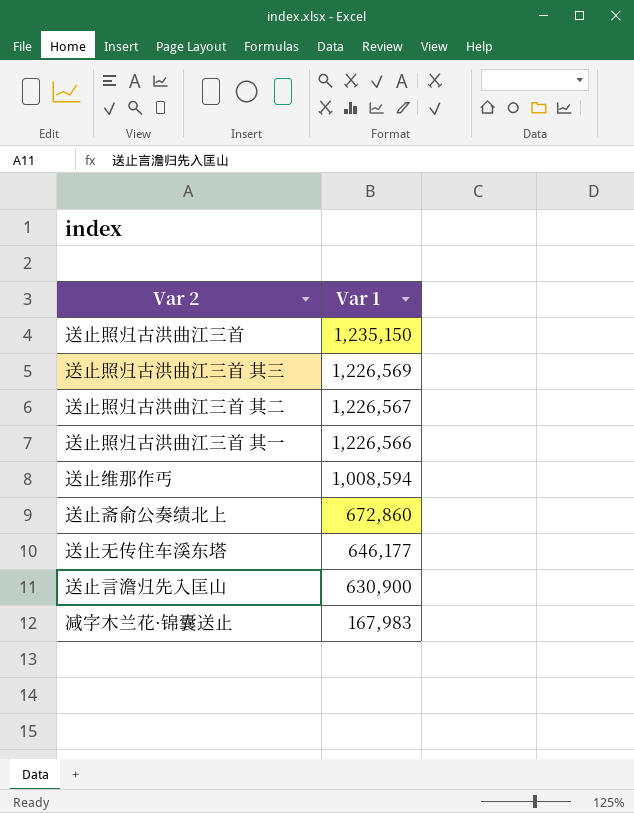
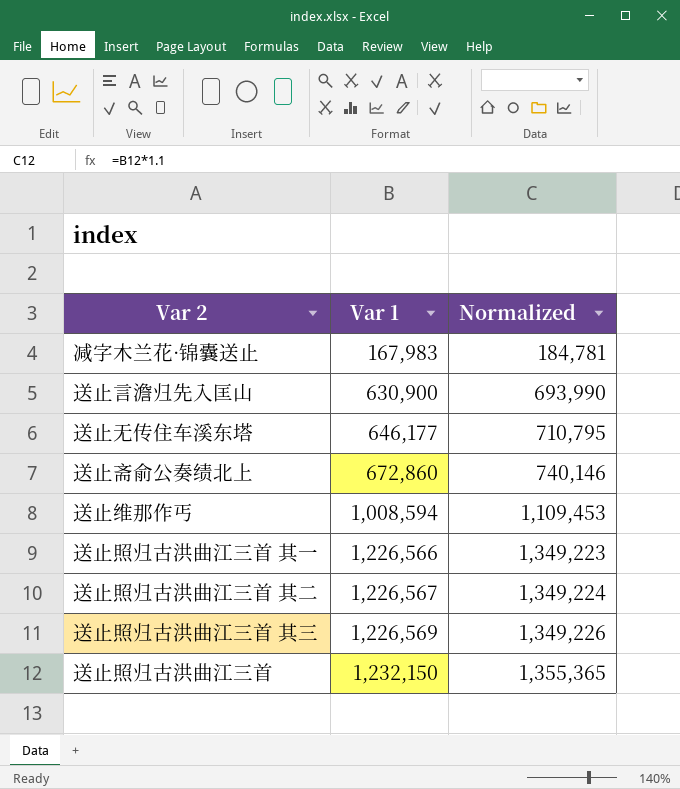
row order: Var 1 descending -> Var 1 ascending
column Normalized | formula: none -> [Var 1] * 1.1
送止照归古洪曲江三首 | Var 1: 1,235,150 -> 1,232,150

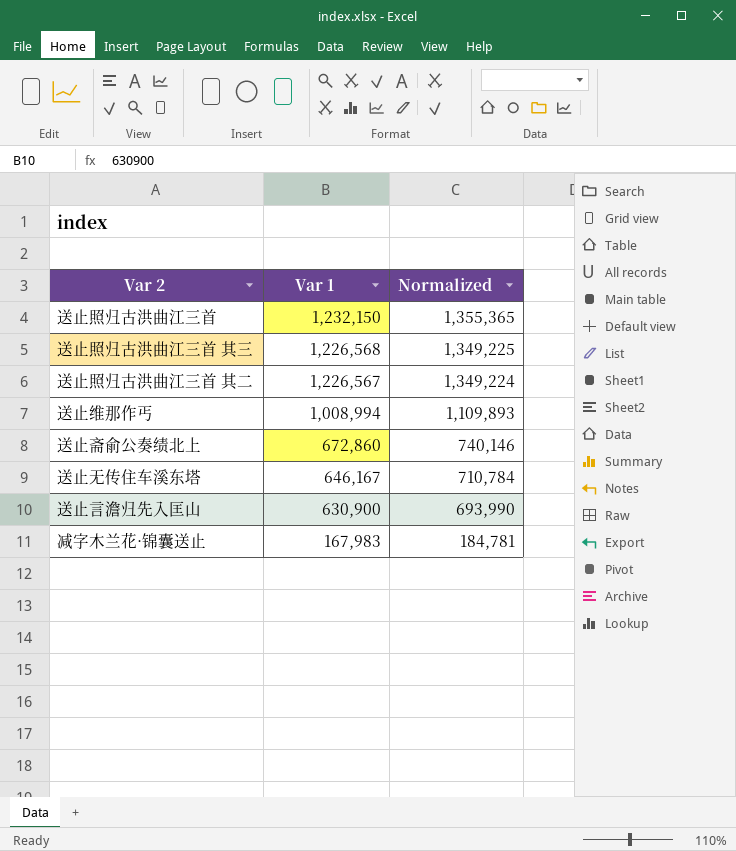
row order: Var 1 ascending -> Var 1 descending
row 送止照归古洪曲江三首 其一: 1,226,566 | 1,349,223 -> none
送止照归古洪曲江三首 其三 | Var 1: 1,226,569 -> 1,226,568
送止照归古洪曲江三首 其三 | Normalized: 1,349,226 -> 1,349,225
送止维那作丐 | Var 1: 1,008,594 -> 1,008,994
送止维那作丐 | Normalized: 1,109,453 -> 1,109,893
送止无传住车溪东塔 | Var 1: 646,177 -> 646,167
送止无传住车溪东塔 | Normalized: 710,795 -> 710,784

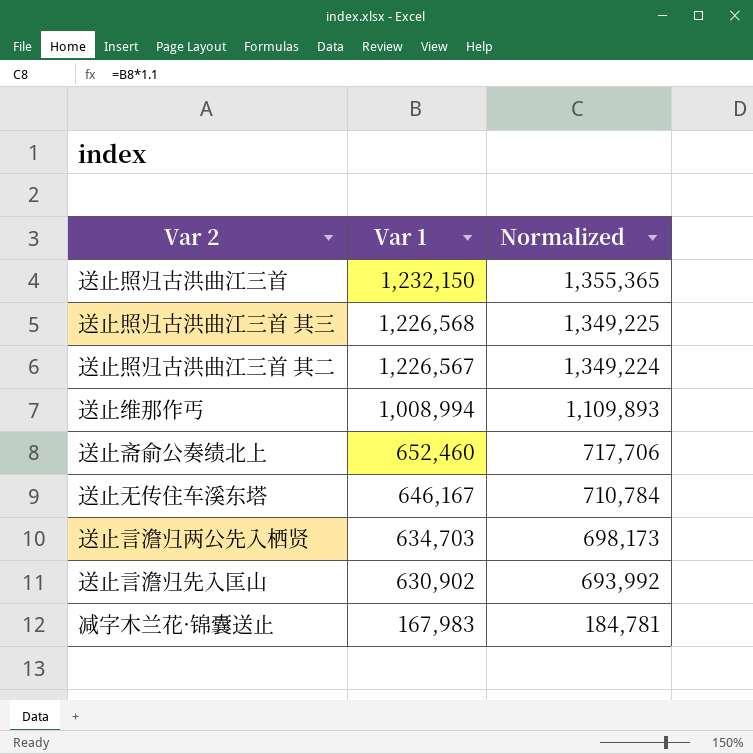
送止斋俞公奏绩北上 | Var 1: 672,860 -> 652,460
送止斋俞公奏绩北上 | Normalized: 740,146 -> 717,706
row 送止言澹归两公先入栖贤: none -> 634,703 | 698,173
送止言澹归先入匡山 | Var 1: 630,900 -> 630,902
送止言澹归先入匡山 | Normalized: 693,990 -> 693,992

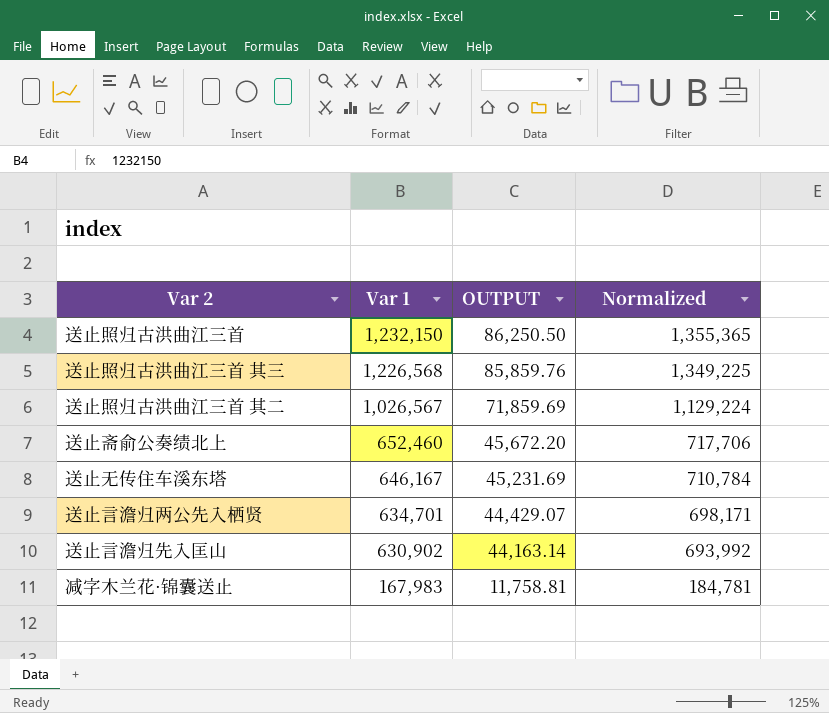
column OUTPUT | formula: none -> [Var 1] * 0.07
row 送止维那作丐: 1,008,994 | 1,109,893 -> none
送止照归古洪曲江三首 其二 | Var 1: 1,226,567 -> 1,026,567
送止照归古洪曲江三首 其二 | Normalized: 1,349,224 -> 1,129,224
送止言澹归两公先入栖贤 | Var 1: 634,703 -> 634,701
送止言澹归两公先入栖贤 | Normalized: 698,173 -> 698,171

